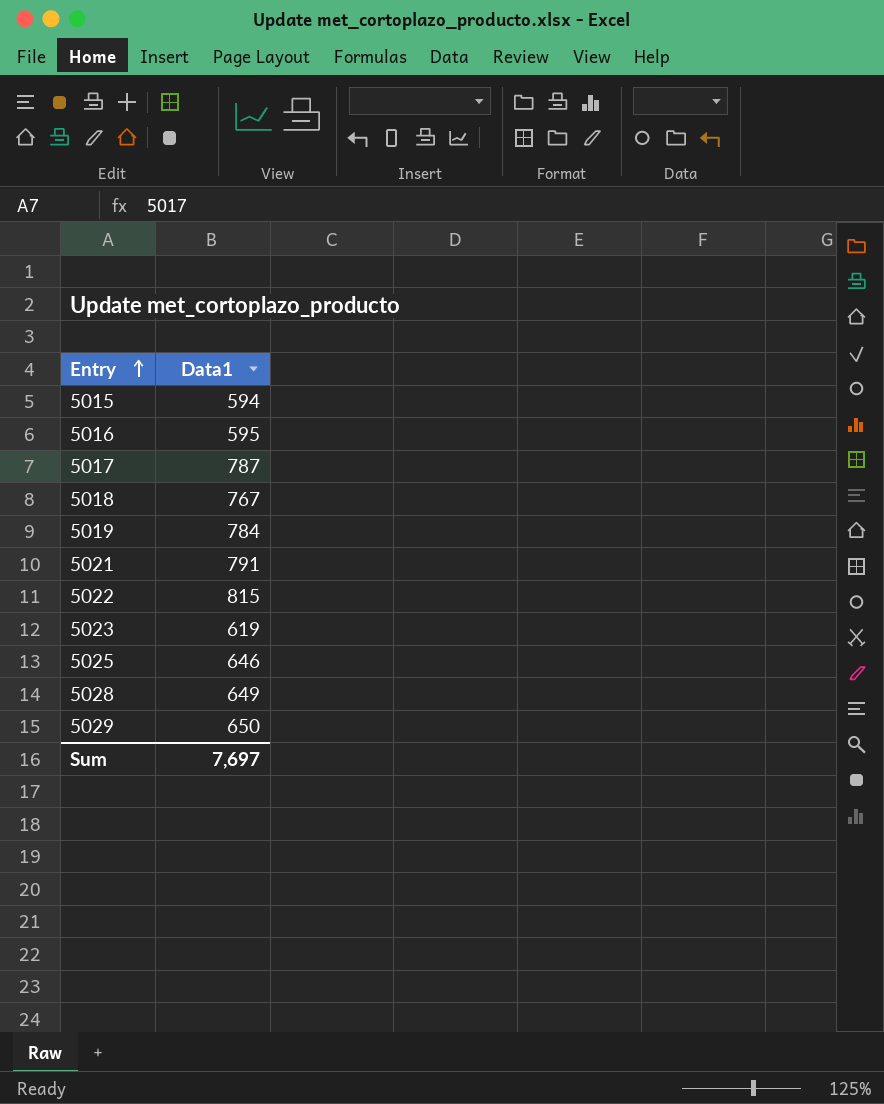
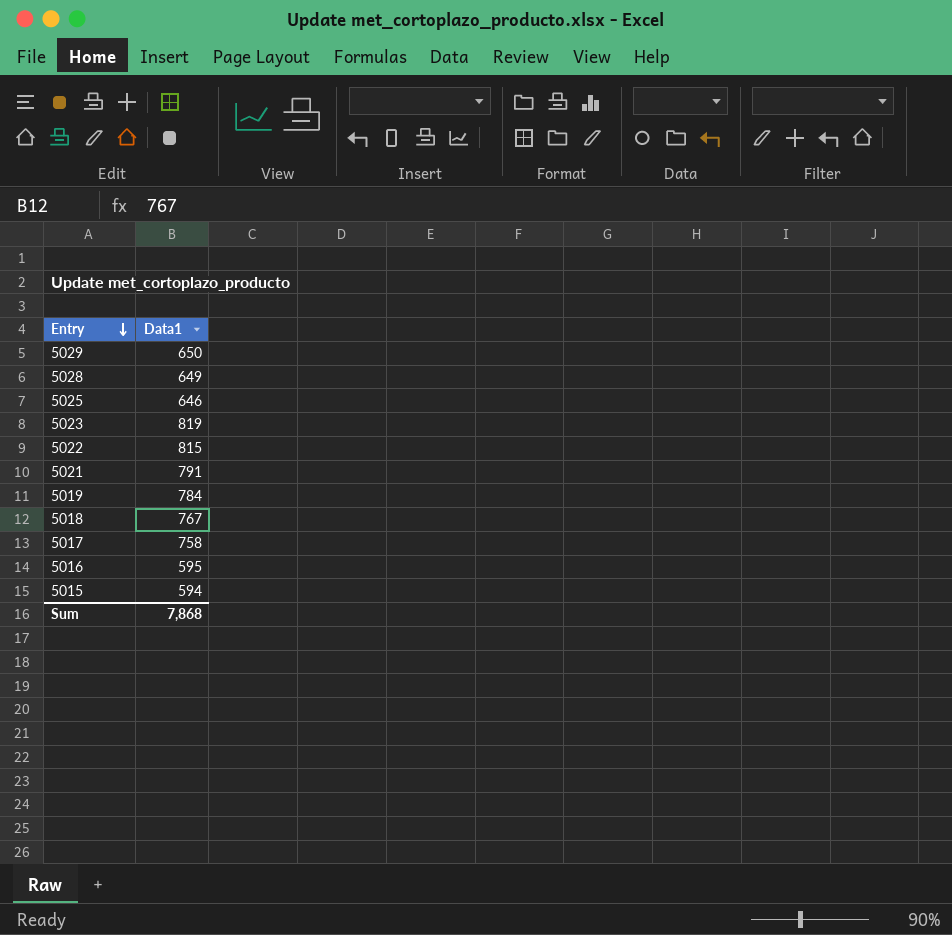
row order: Entry ascending -> Entry descending
5023 | Data1: 619 -> 819
5017 | Data1: 787 -> 758
Sum | Data1: 7,697 -> 7,868

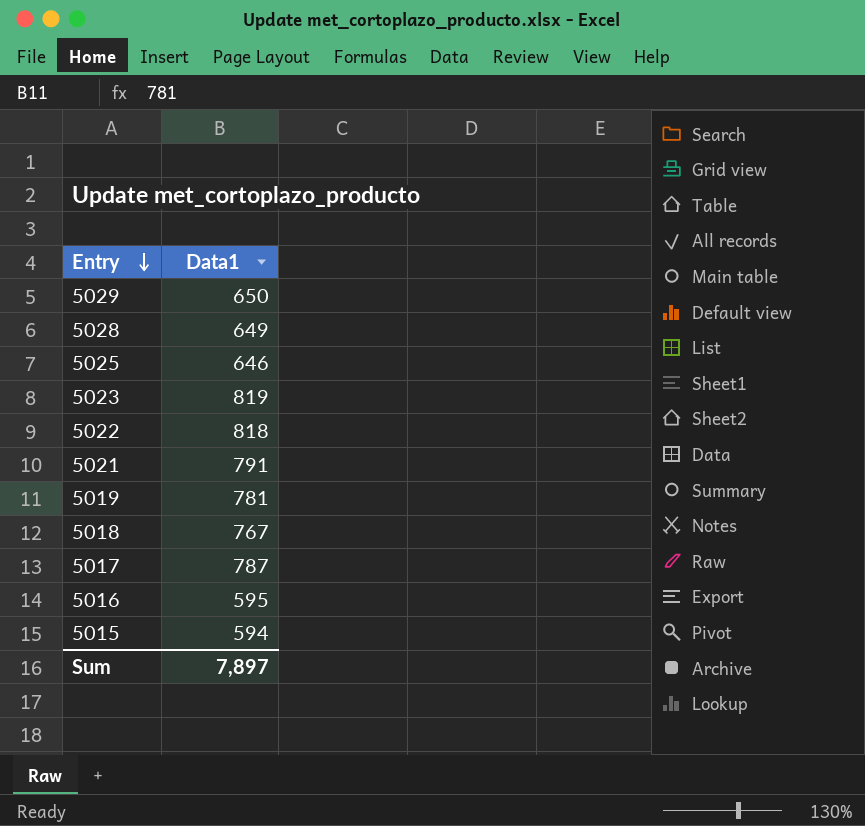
5022 | Data1: 815 -> 818
5019 | Data1: 784 -> 781
5017 | Data1: 758 -> 787
Sum | Data1: 7,868 -> 7,897

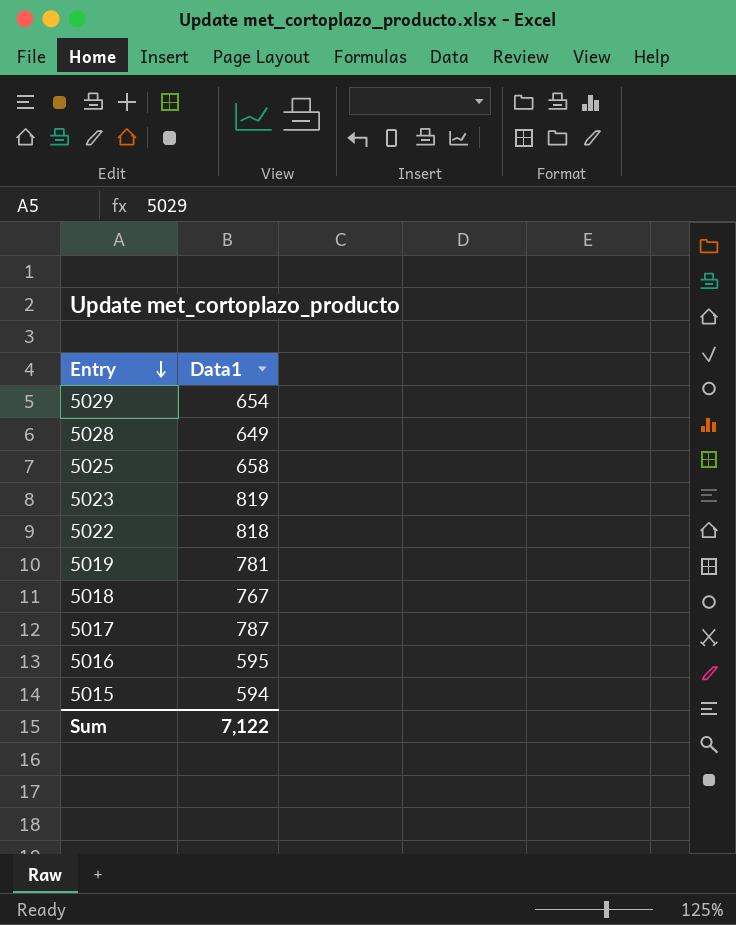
row 5021: 791 -> none
5029 | Data1: 650 -> 654
5025 | Data1: 646 -> 658
Sum | Data1: 7,897 -> 7,122

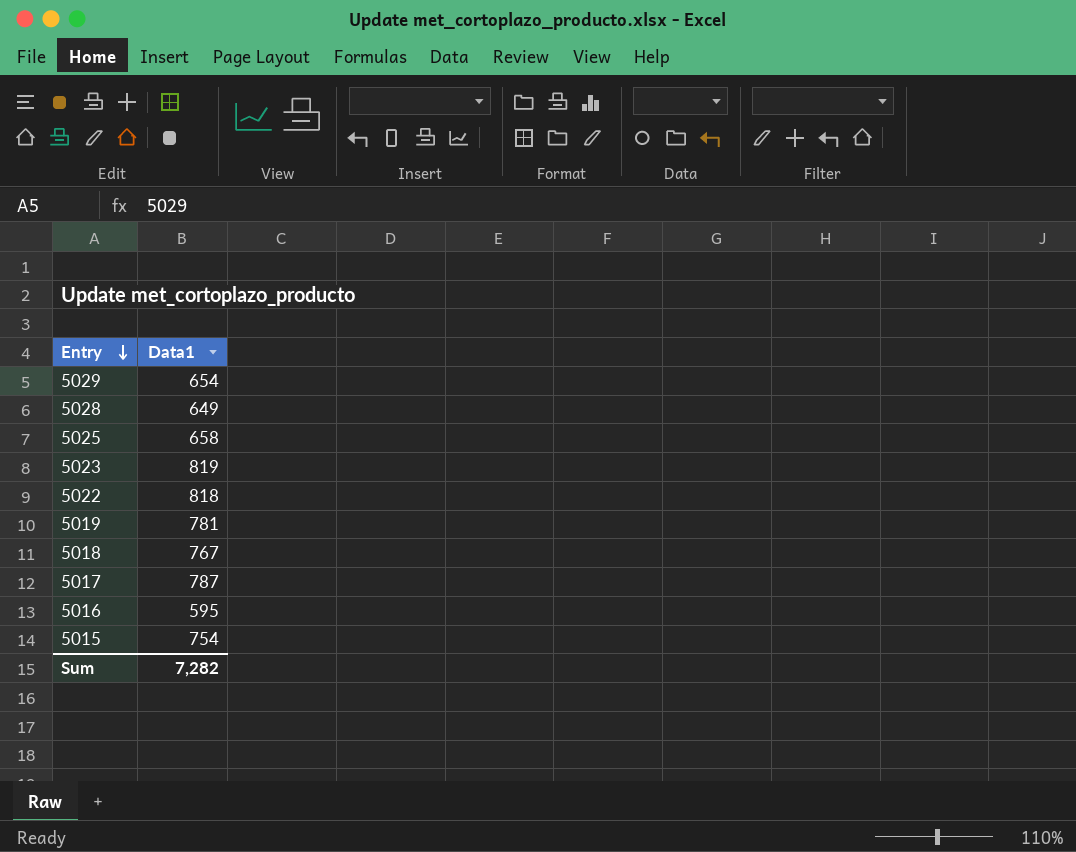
5015 | Data1: 594 -> 754
Sum | Data1: 7,122 -> 7,282

